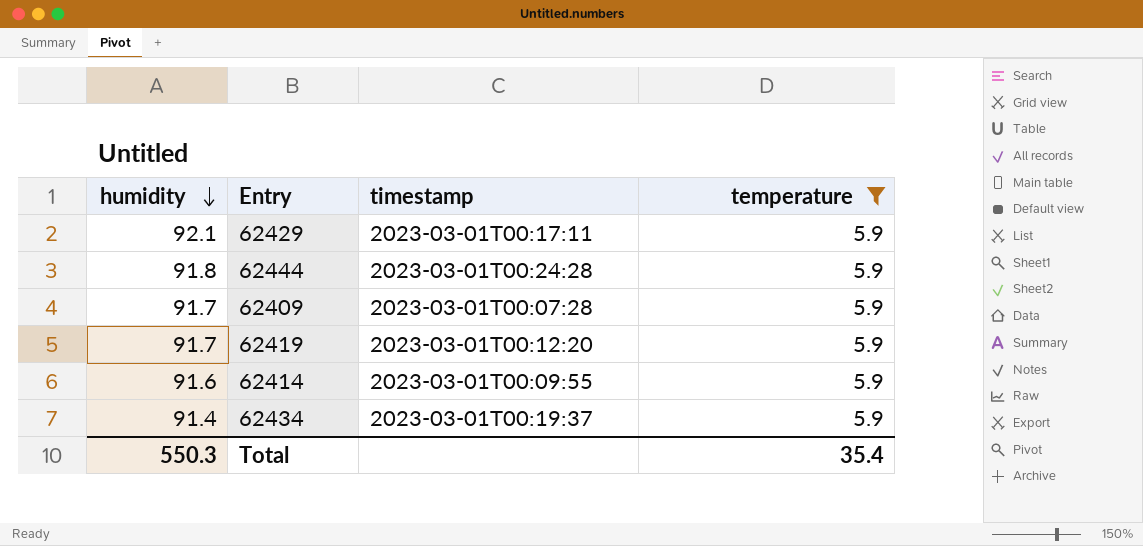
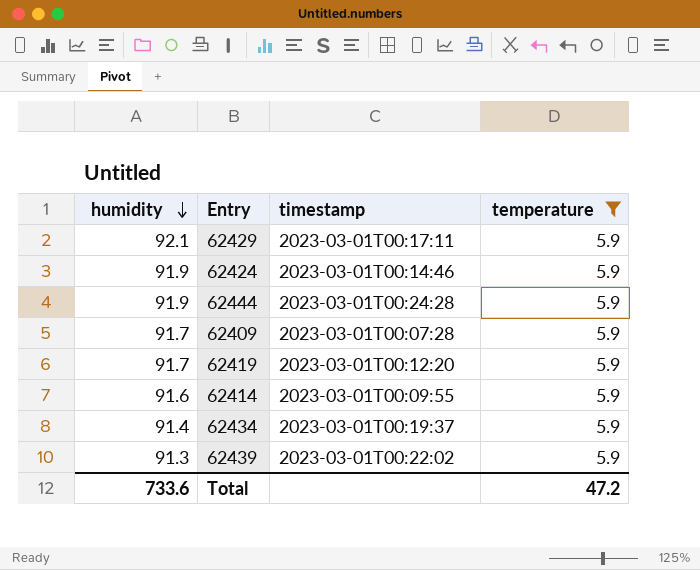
row 62424: none -> 91.9 | 2023-03-01T00:14:46 | 5.9
62444 | humidity: 91.8 -> 91.9
row 62439: none -> 91.3 | 2023-03-01T00:22:02 | 5.9
Total | humidity: 550.3 -> 733.6
Total | temperature: 35.4 -> 47.2

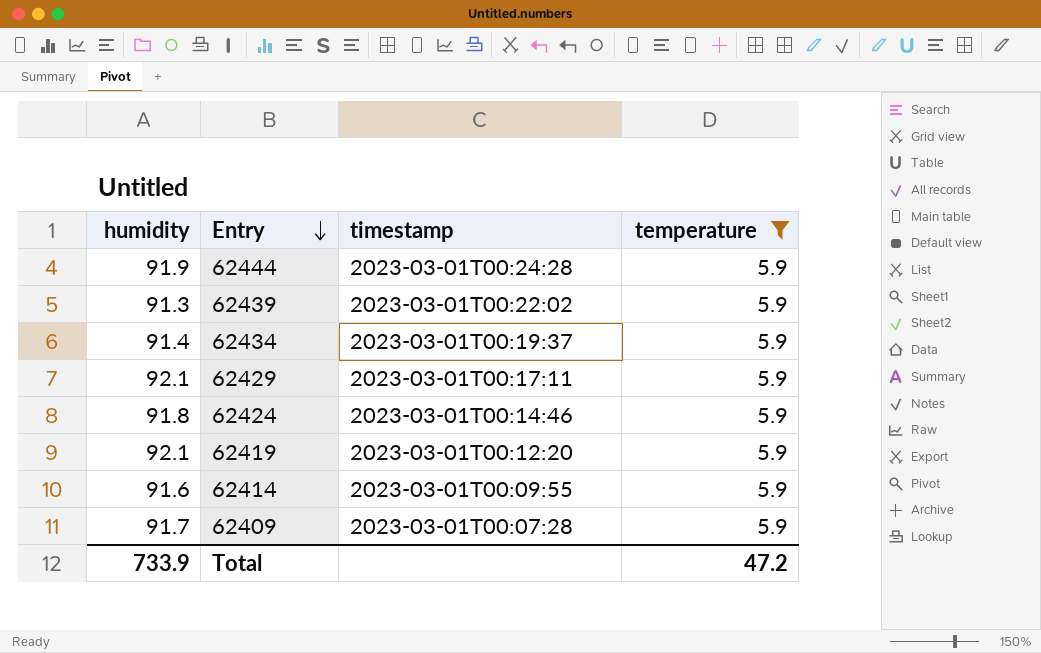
row order: humidity descending -> Entry descending
62424 | humidity: 91.9 -> 91.8
62419 | humidity: 91.7 -> 92.1
Total | humidity: 733.6 -> 733.9

